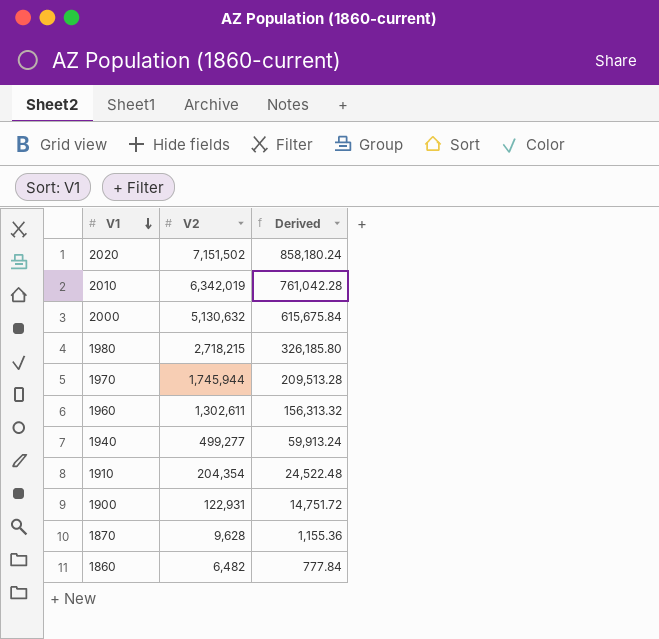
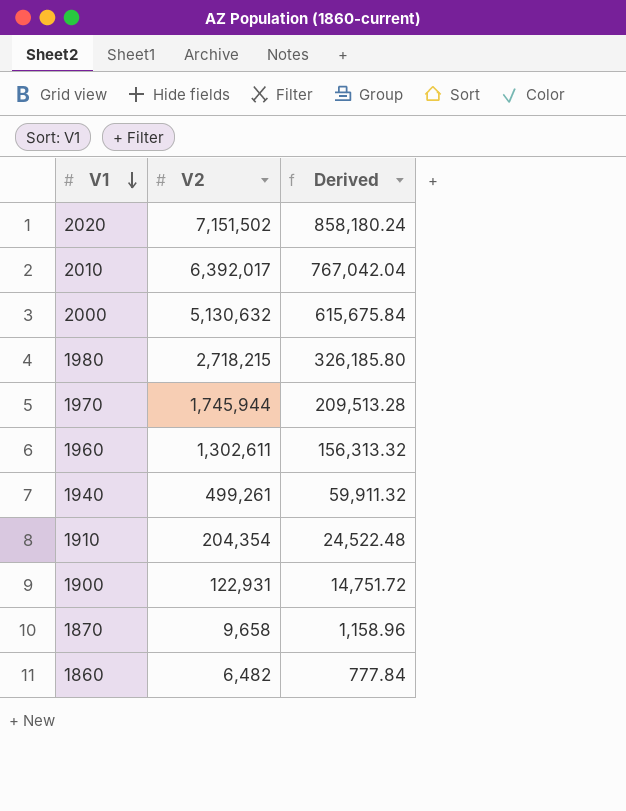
2010 | V2: 6,342,019 -> 6,392,017
2010 | Derived: 761,042.28 -> 767,042.04
1940 | V2: 499,277 -> 499,261
1940 | Derived: 59,913.24 -> 59,911.32
1870 | V2: 9,628 -> 9,658
1870 | Derived: 1,155.36 -> 1,158.96

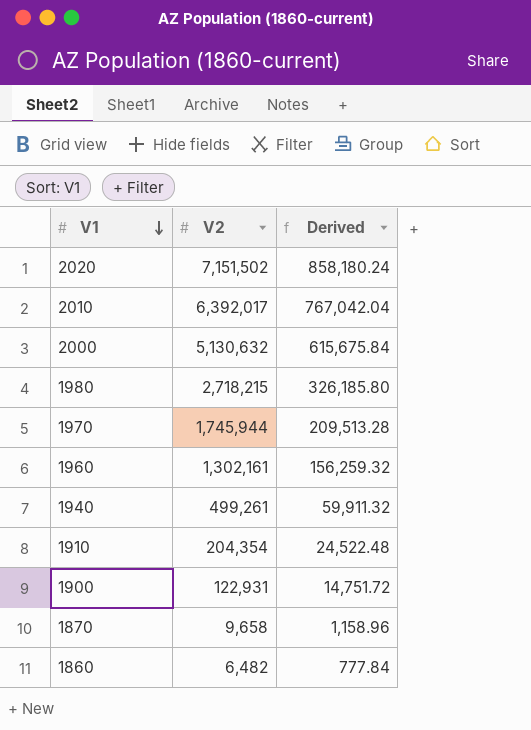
1960 | V2: 1,302,611 -> 1,302,161
1960 | Derived: 156,313.32 -> 156,259.32

